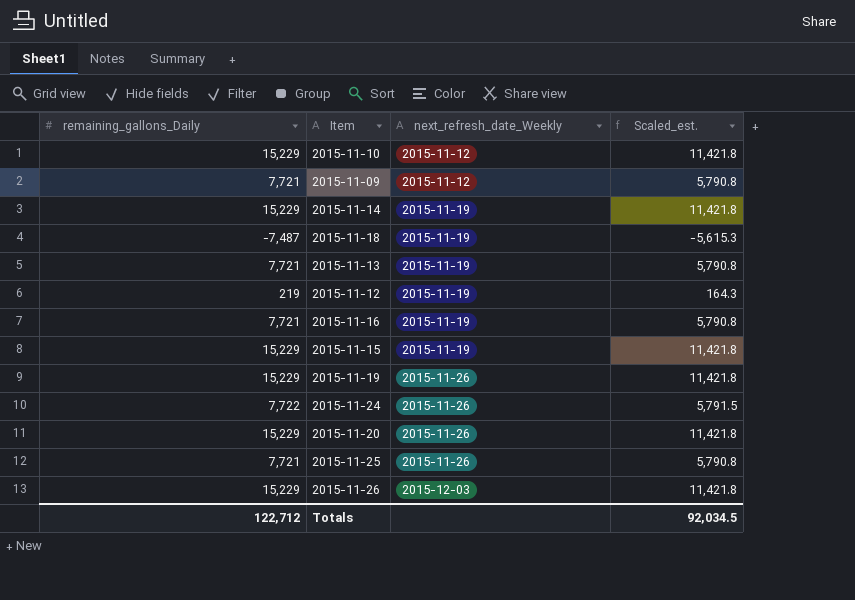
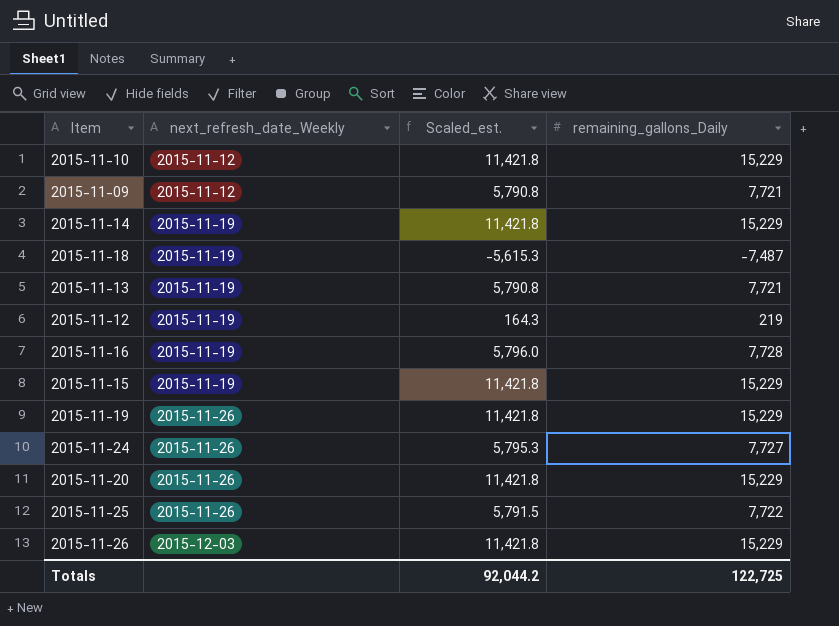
column remaining_gallons_Daily | position: 1 -> 4
2015-11-16 | Scaled_est.: 5,790.8 -> 5,796.0
2015-11-16 | remaining_gallons_Daily: 7,721 -> 7,728
2015-11-24 | Scaled_est.: 5,791.5 -> 5,795.3
2015-11-24 | remaining_gallons_Daily: 7,722 -> 7,727
2015-11-25 | Scaled_est.: 5,790.8 -> 5,791.5
2015-11-25 | remaining_gallons_Daily: 7,721 -> 7,722
Totals | Scaled_est.: 92,034.5 -> 92,044.2
Totals | remaining_gallons_Daily: 122,712 -> 122,725

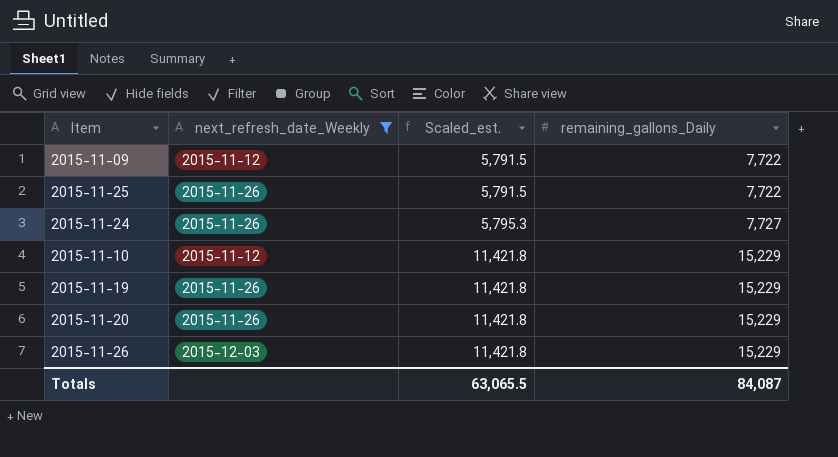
filter: none -> next_refresh_date_Weekly != 2015-11-19
row order: next_refresh_date_Weekly ascending -> Scaled_est. ascending
2015-11-09 | Scaled_est.: 5,790.8 -> 5,791.5
2015-11-09 | remaining_gallons_Daily: 7,721 -> 7,722
Totals | Scaled_est.: 92,044.2 -> 63,065.5
Totals | remaining_gallons_Daily: 122,725 -> 84,087

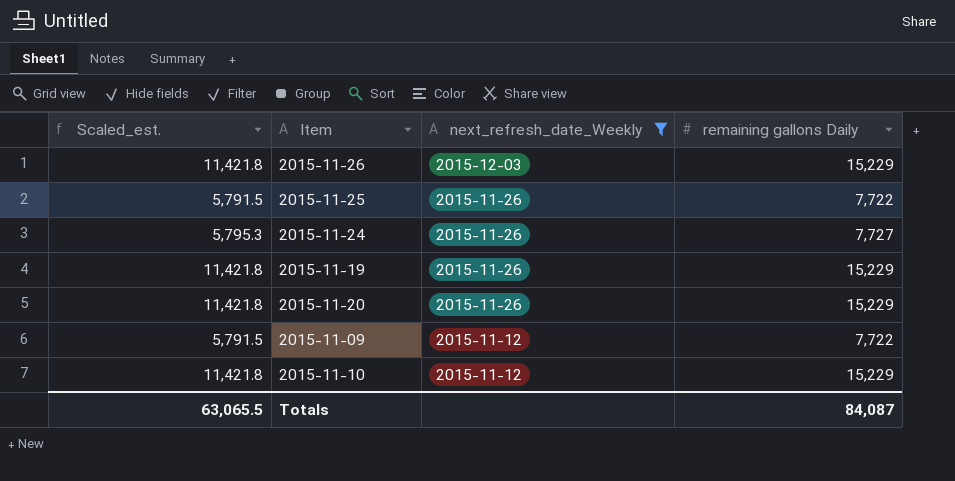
row order: Scaled_est. ascending -> next_refresh_date_Weekly descending
column Scaled_est. | position: 3 -> 1
column name: remaining_gallons_Daily -> remaining gallons Daily

